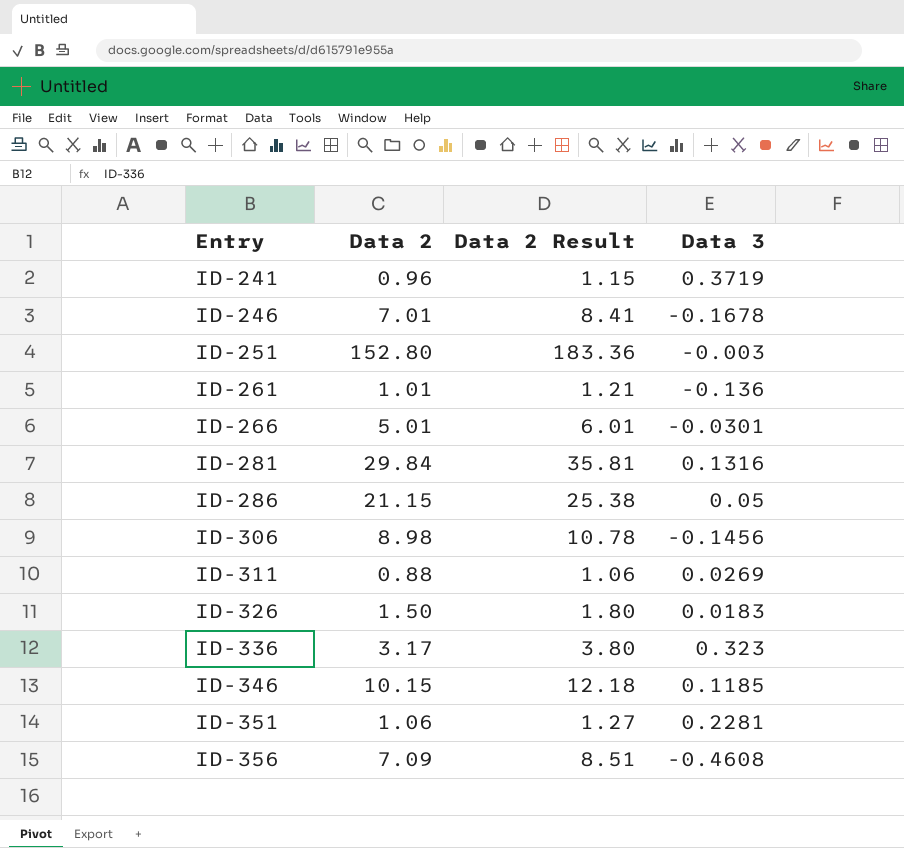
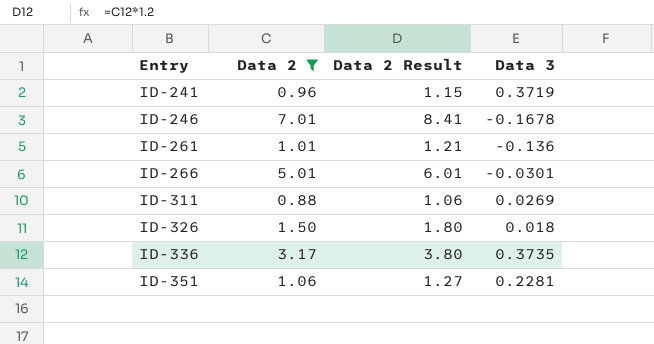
filter: none -> Data 2 <= 7.01
ID-326 | Data 3: 0.0183 -> 0.018
ID-336 | Data 3: 0.323 -> 0.3735

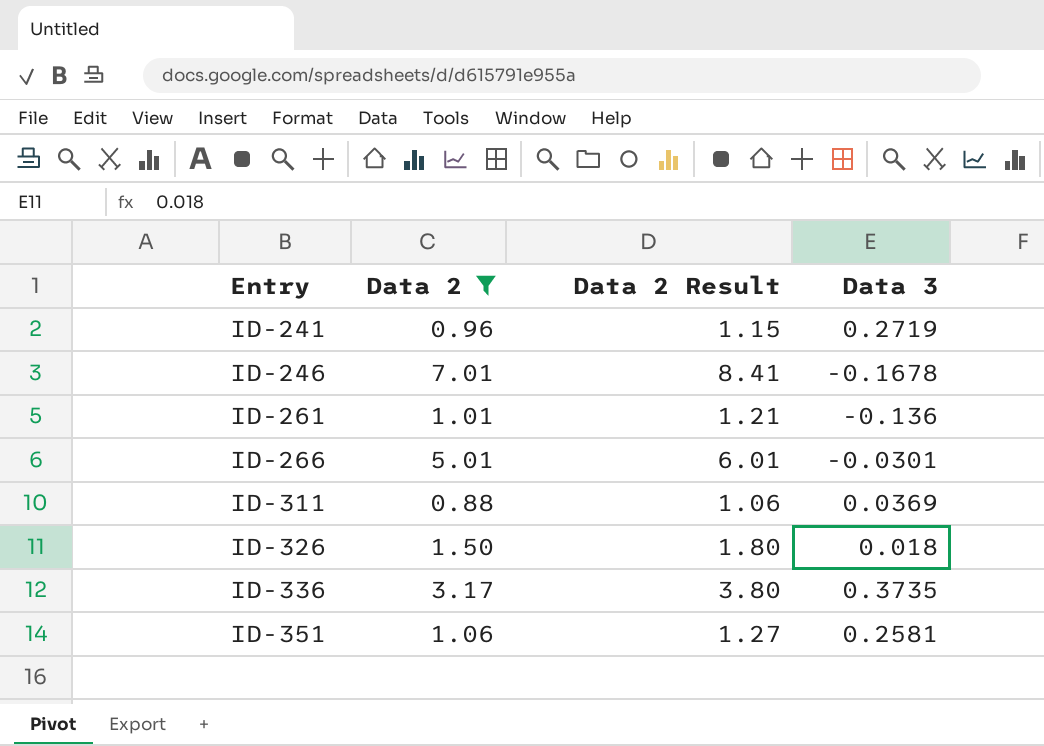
ID-241 | Data 3: 0.3719 -> 0.2719
ID-311 | Data 3: 0.0269 -> 0.0369
ID-351 | Data 3: 0.2281 -> 0.2581

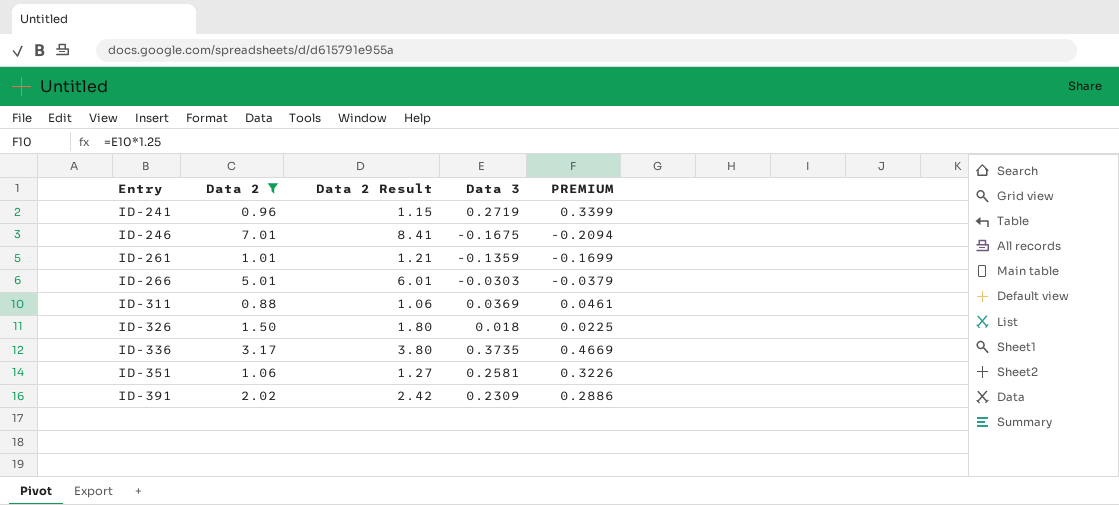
column PREMIUM | formula: none -> [Data 3] * 1.25
ID-246 | Data 3: -0.1678 -> -0.1675
ID-261 | Data 3: -0.136 -> -0.1359
ID-266 | Data 3: -0.0301 -> -0.0303
row ID-391: none -> 2.02 | 2.42 | 0.2309 | 0.2886

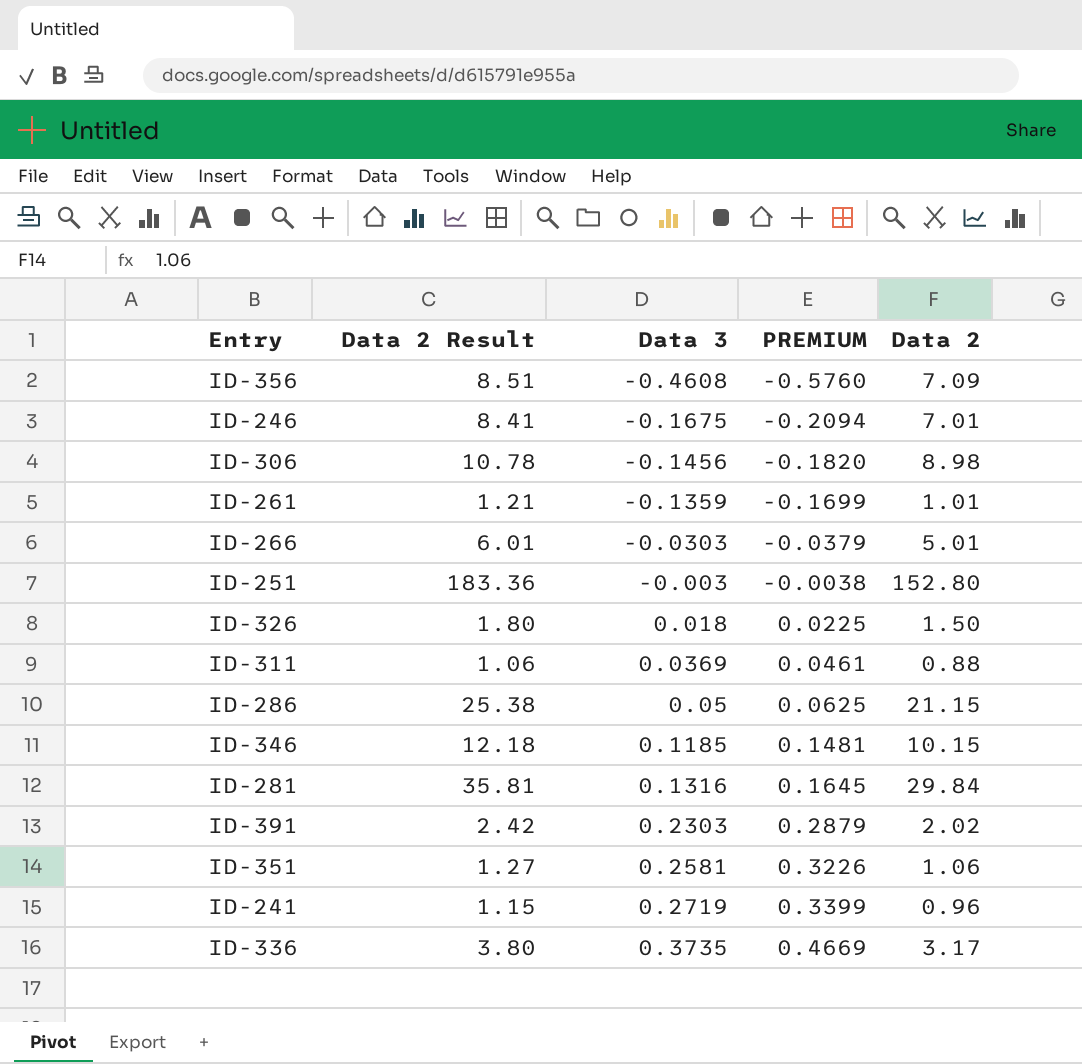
filter: Data 2 <= 7.01 -> none
row order: Entry ascending -> Data 3 ascending
column Data 2 | position: 2 -> 5
ID-391 | Data 3: 0.2309 -> 0.2303
ID-391 | PREMIUM: 0.2886 -> 0.2879

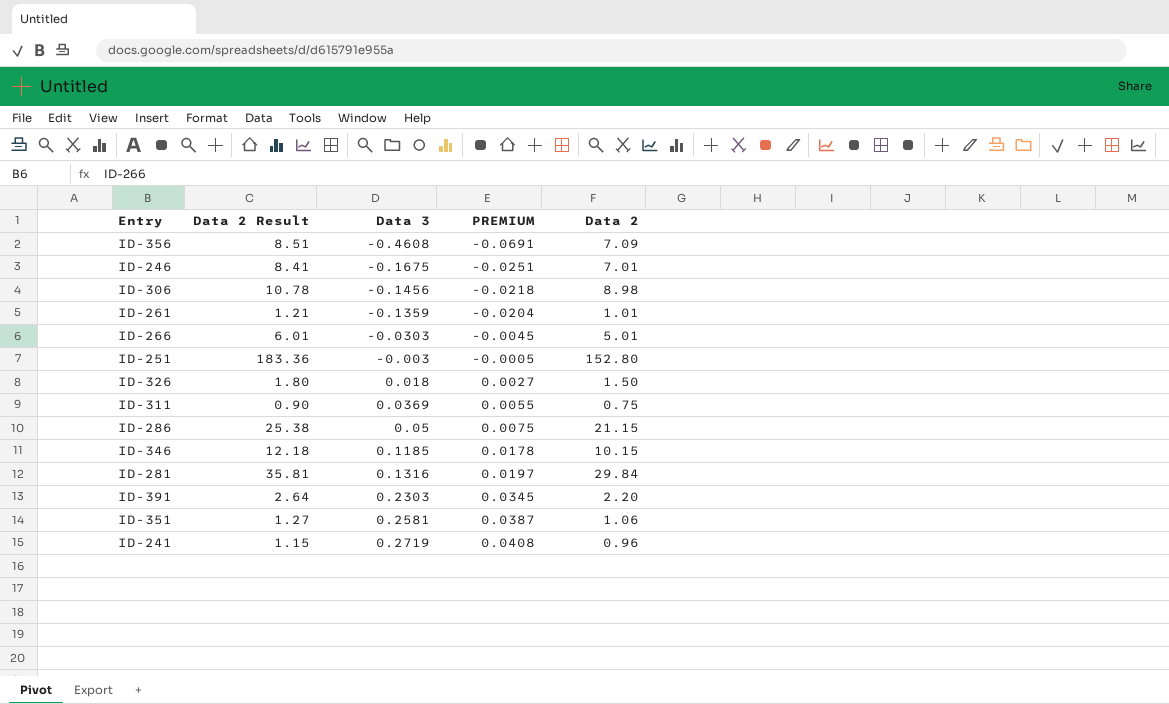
column PREMIUM | formula: [Data 3] * 1.25 -> [Data 3] * 0.15
row ID-336: 3.80 | 0.3735 | 0.4669 | 3.17 -> none
ID-311 | Data 2 Result: 1.06 -> 0.90
ID-311 | Data 2: 0.88 -> 0.75
ID-391 | Data 2 Result: 2.42 -> 2.64
ID-391 | Data 2: 2.02 -> 2.20

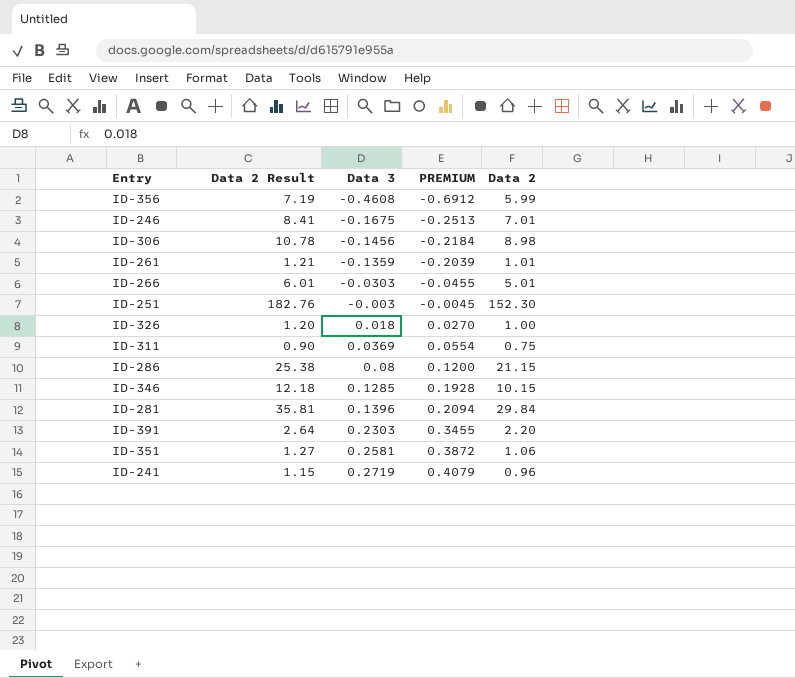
column PREMIUM | formula: [Data 3] * 0.15 -> [Data 3] * 1.5
ID-356 | Data 2 Result: 8.51 -> 7.19
ID-356 | Data 2: 7.09 -> 5.99
ID-251 | Data 2 Result: 183.36 -> 182.76
ID-251 | Data 2: 152.80 -> 152.30
ID-326 | Data 2 Result: 1.80 -> 1.20
ID-326 | Data 2: 1.50 -> 1.00
ID-286 | Data 3: 0.05 -> 0.08
ID-346 | Data 3: 0.1185 -> 0.1285
ID-281 | Data 3: 0.1316 -> 0.1396

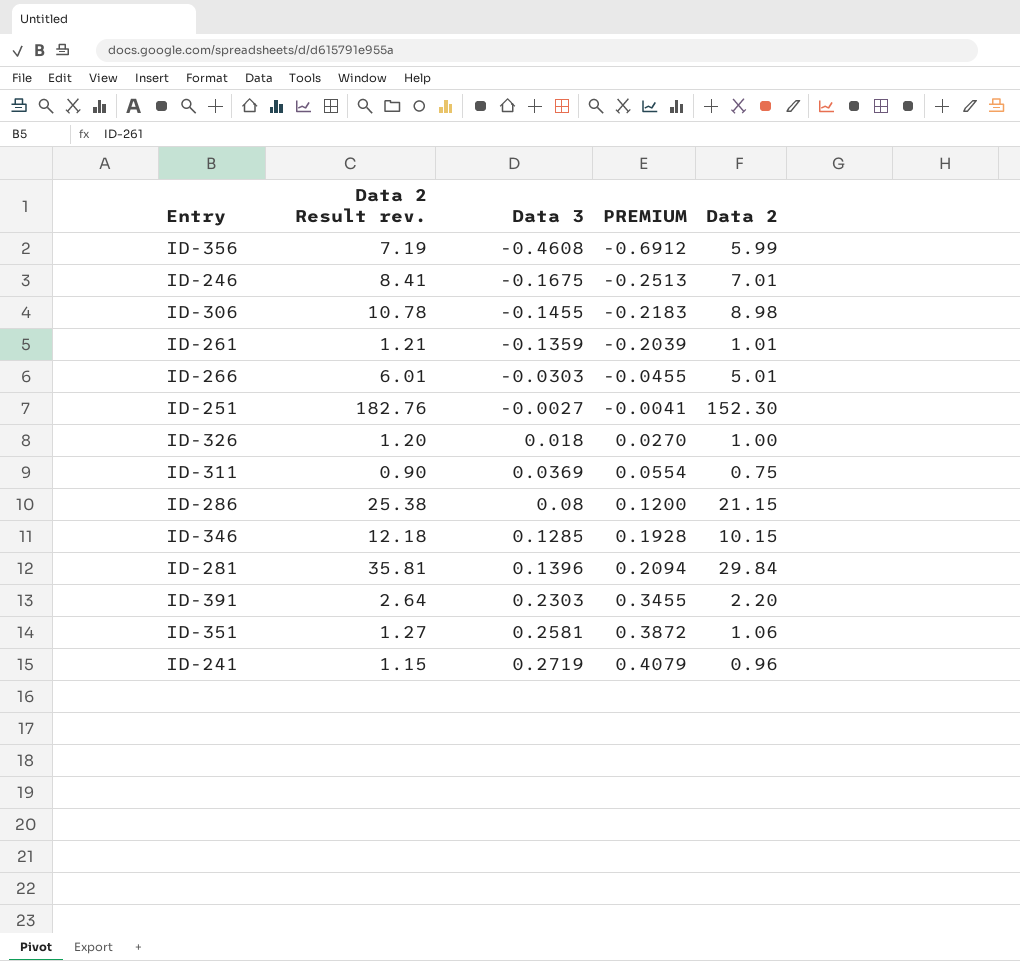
column name: Data 2 Result -> Data 2 Result rev.
ID-306 | Data 3: -0.1456 -> -0.1455
ID-306 | PREMIUM: -0.2184 -> -0.2183
ID-251 | Data 3: -0.003 -> -0.0027
ID-251 | PREMIUM: -0.0045 -> -0.0041

